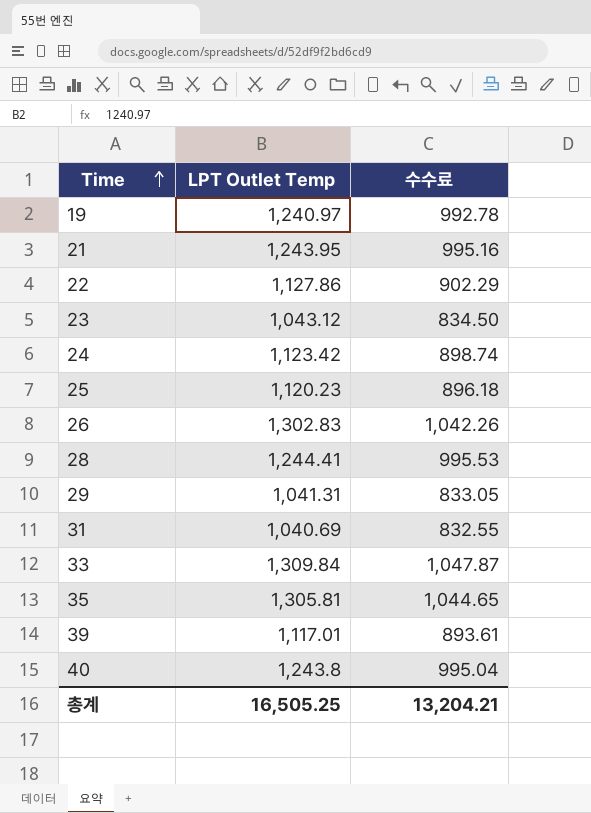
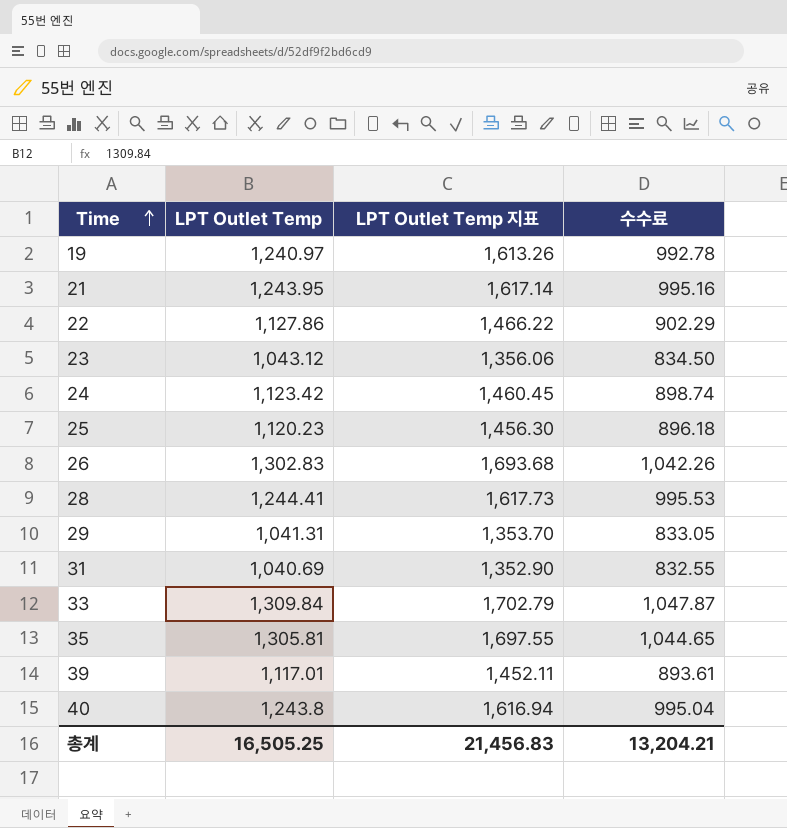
column LPT Outlet Temp 지표 | formula: none -> [LPT Outlet Temp] * 1.3

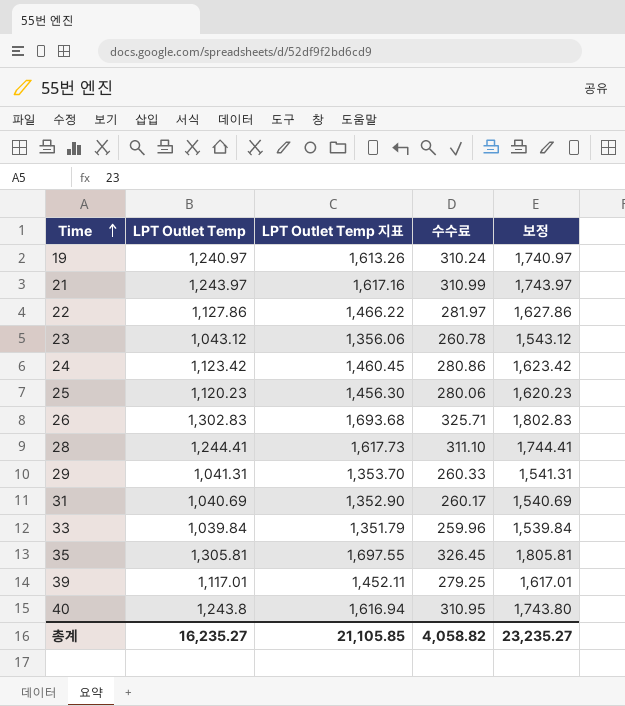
column 수수료 | formula: [LPT Outlet Temp] * 0.8 -> [LPT Outlet Temp] * 0.25
column 보정 | formula: none -> [LPT Outlet Temp] + 500
21 | LPT Outlet Temp: 1,243.95 -> 1,243.97
21 | LPT Outlet Temp 지표: 1,617.14 -> 1,617.16
33 | LPT Outlet Temp: 1,309.84 -> 1,039.84
33 | LPT Outlet Temp 지표: 1,702.79 -> 1,351.79
총계 | LPT Outlet Temp: 16,505.25 -> 16,235.27
총계 | LPT Outlet Temp 지표: 21,456.83 -> 21,105.85
총계 | 수수료: 13,204.21 -> 4,058.82

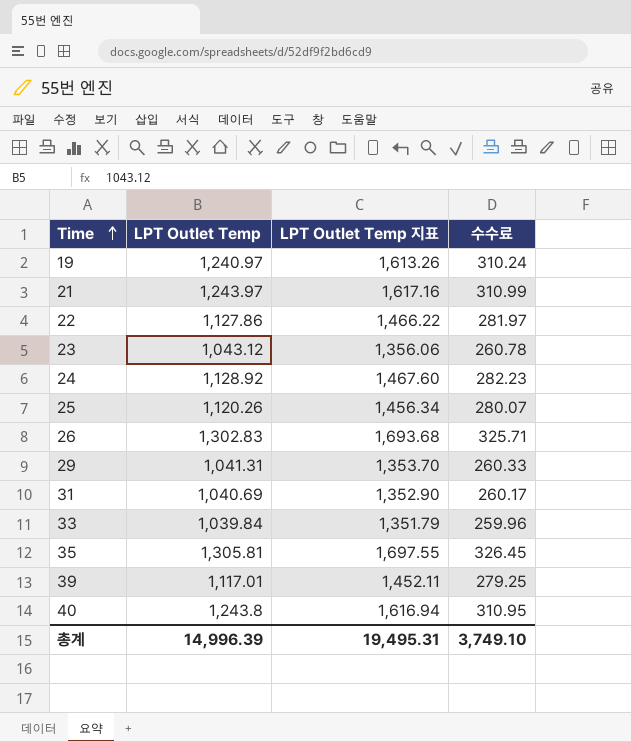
column 보정 | formula: [LPT Outlet Temp] + 500 -> none
row 28: 1,244.41 | 1,617.73 | 311.10 | 1,744.41 -> none
24 | LPT Outlet Temp: 1,123.42 -> 1,128.92
24 | LPT Outlet Temp 지표: 1,460.45 -> 1,467.60
24 | 수수료: 280.86 -> 282.23
25 | LPT Outlet Temp: 1,120.23 -> 1,120.26
25 | LPT Outlet Temp 지표: 1,456.30 -> 1,456.34
25 | 수수료: 280.06 -> 280.07
총계 | LPT Outlet Temp: 16,235.27 -> 14,996.39
총계 | LPT Outlet Temp 지표: 21,105.85 -> 19,495.31
총계 | 수수료: 4,058.82 -> 3,749.10

